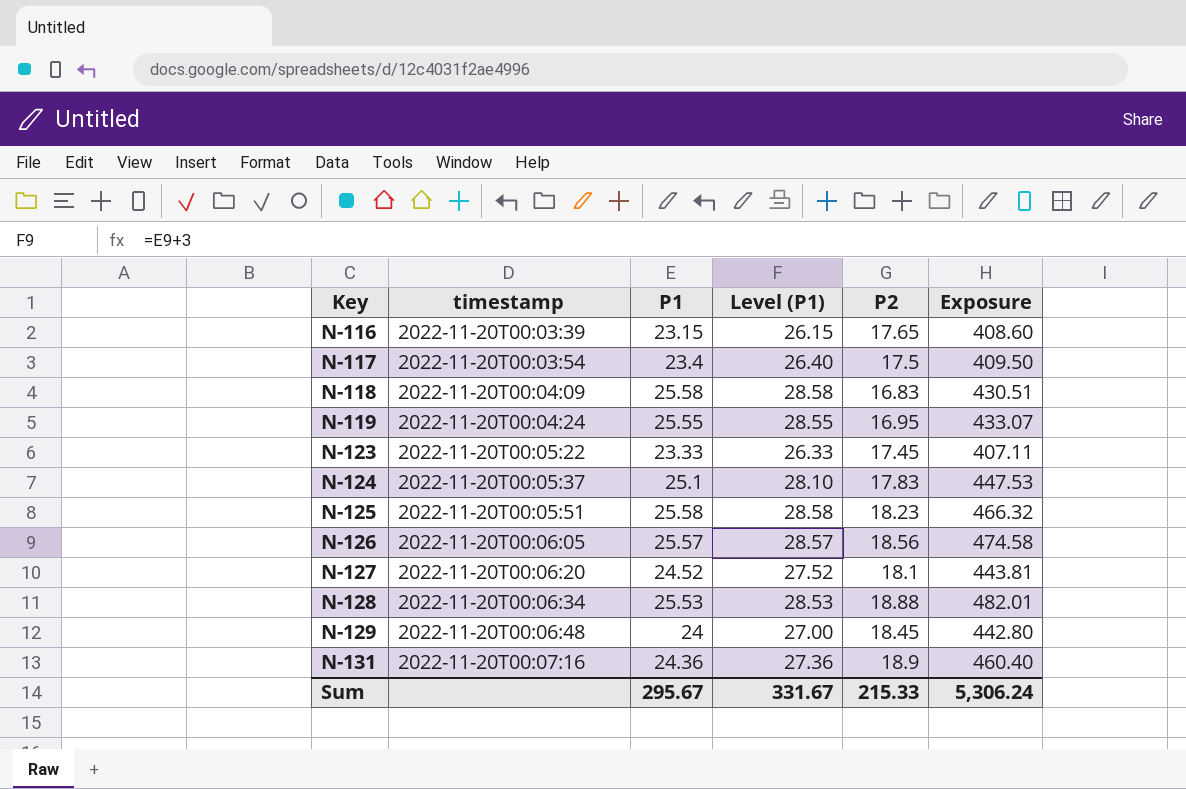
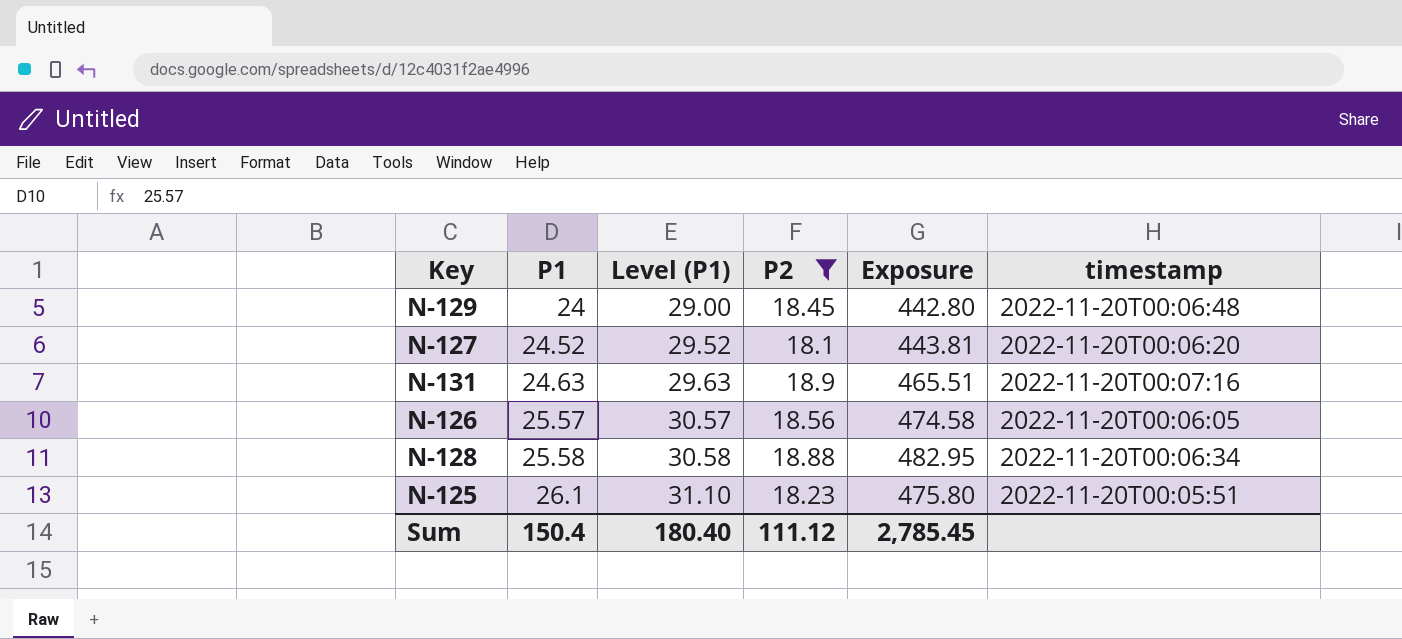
filter: none -> P2 >= 18.1
row order: Key ascending -> P1 ascending
column Level (P1) | formula: [P1] + 3 -> [P1] + 5
column timestamp | position: 2 -> 6
N-131 | P1: 24.36 -> 24.63
N-131 | Exposure: 460.40 -> 465.51
N-128 | P1: 25.53 -> 25.58
N-128 | Exposure: 482.01 -> 482.95
N-125 | P1: 25.58 -> 26.1
N-125 | Exposure: 466.32 -> 475.80
Sum | P1: 295.67 -> 150.4
Sum | Level (P1): 331.67 -> 180.40
Sum | P2: 215.33 -> 111.12
Sum | Exposure: 5,306.24 -> 2,785.45

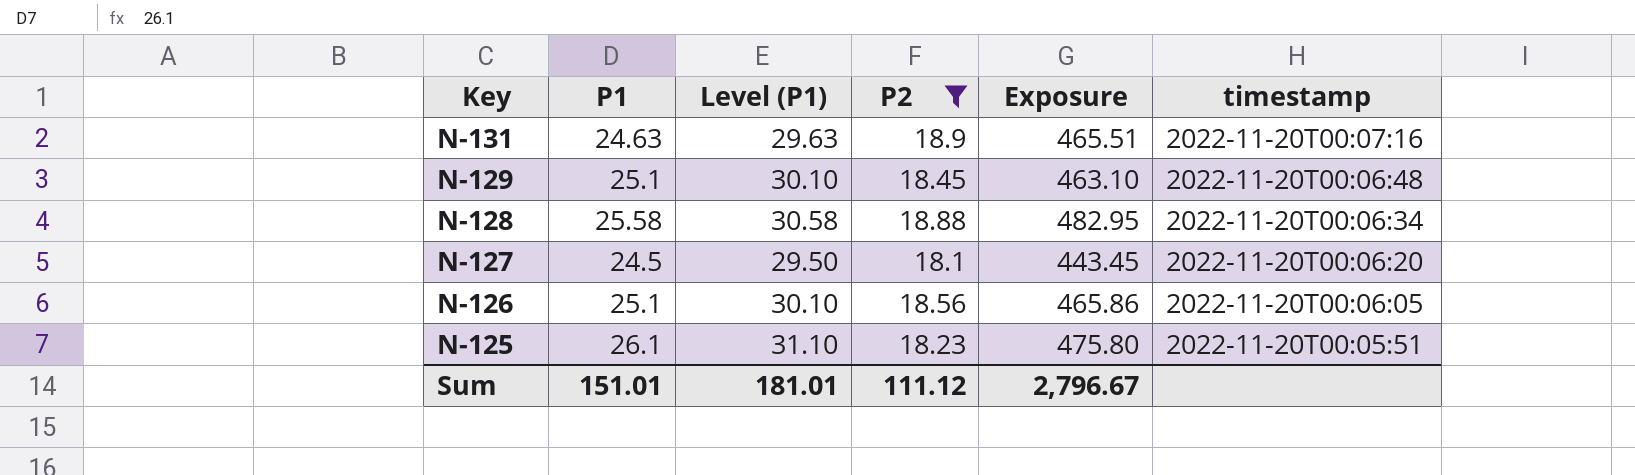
row order: P1 ascending -> Key descending
N-129 | P1: 24 -> 25.1
N-129 | Level (P1): 29.00 -> 30.10
N-129 | Exposure: 442.80 -> 463.10
N-127 | P1: 24.52 -> 24.5
N-127 | Level (P1): 29.52 -> 29.50
N-127 | Exposure: 443.81 -> 443.45
N-126 | P1: 25.57 -> 25.1
N-126 | Level (P1): 30.57 -> 30.10
N-126 | Exposure: 474.58 -> 465.86
Sum | P1: 150.4 -> 151.01
Sum | Level (P1): 180.40 -> 181.01
Sum | Exposure: 2,785.45 -> 2,796.67

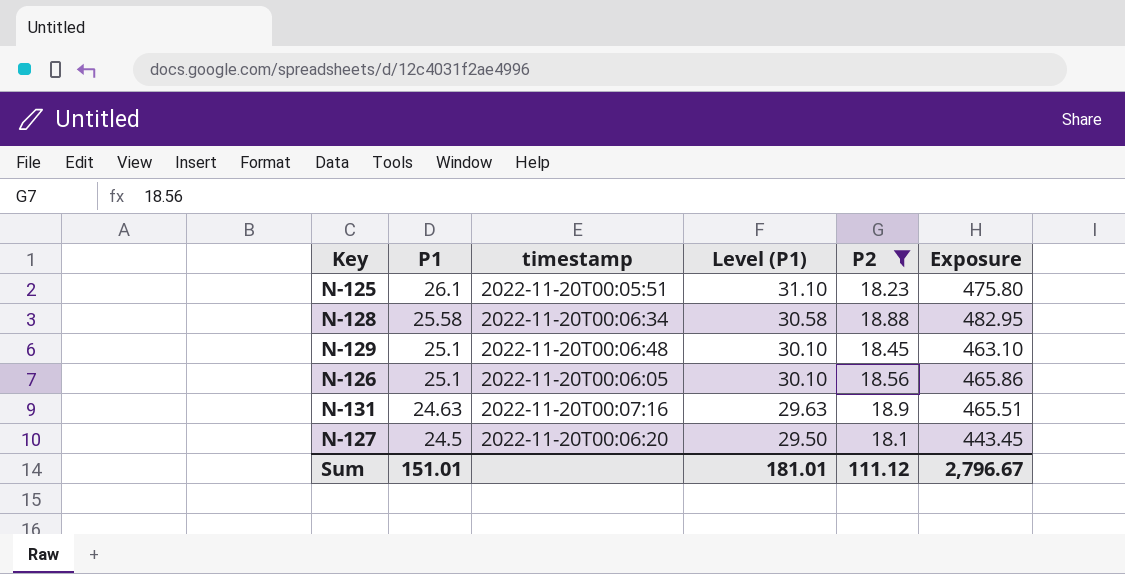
row order: Key descending -> P1 descending
column timestamp | position: 6 -> 3

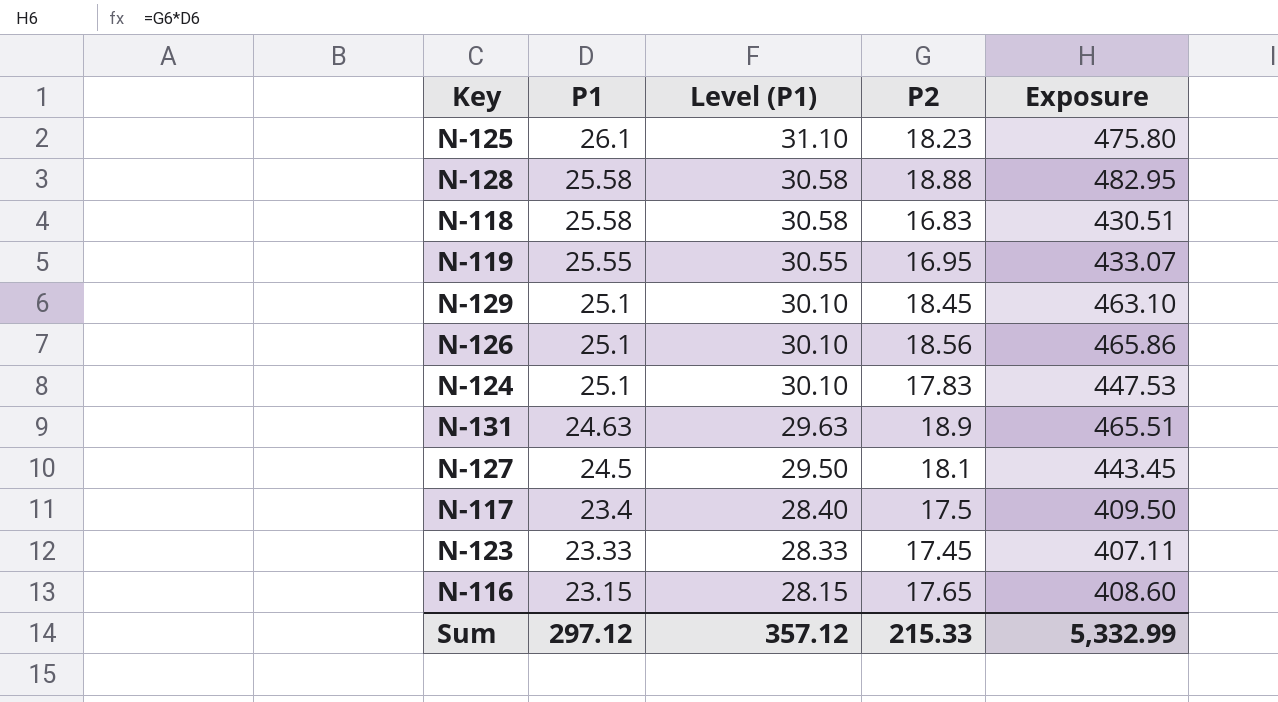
filter: P2 >= 18.1 -> none
column timestamp | position: 3 -> none
Sum | P1: 151.01 -> 297.12
Sum | Level (P1): 181.01 -> 357.12
Sum | P2: 111.12 -> 215.33
Sum | Exposure: 2,796.67 -> 5,332.99

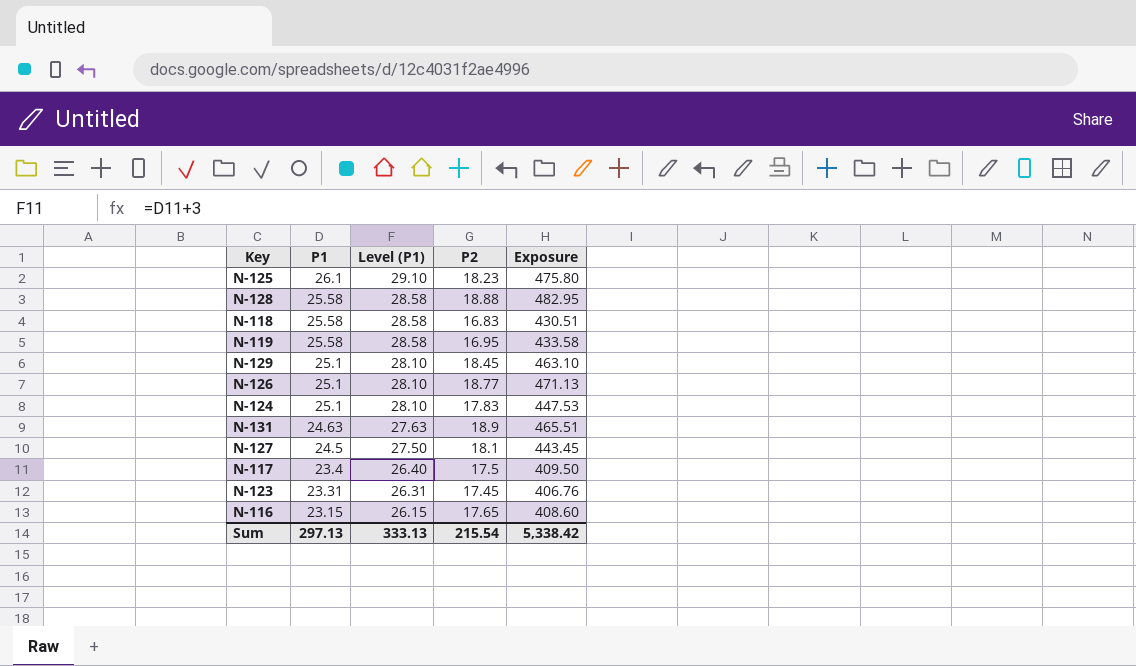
column Level (P1) | formula: [P1] + 5 -> [P1] + 3
N-119 | P1: 25.55 -> 25.58
N-119 | Exposure: 433.07 -> 433.58
N-126 | P2: 18.56 -> 18.77
N-126 | Exposure: 465.86 -> 471.13
N-123 | P1: 23.33 -> 23.31
N-123 | Exposure: 407.11 -> 406.76
Sum | P1: 297.12 -> 297.13
Sum | Level (P1): 357.12 -> 333.13
Sum | P2: 215.33 -> 215.54
Sum | Exposure: 5,332.99 -> 5,338.42

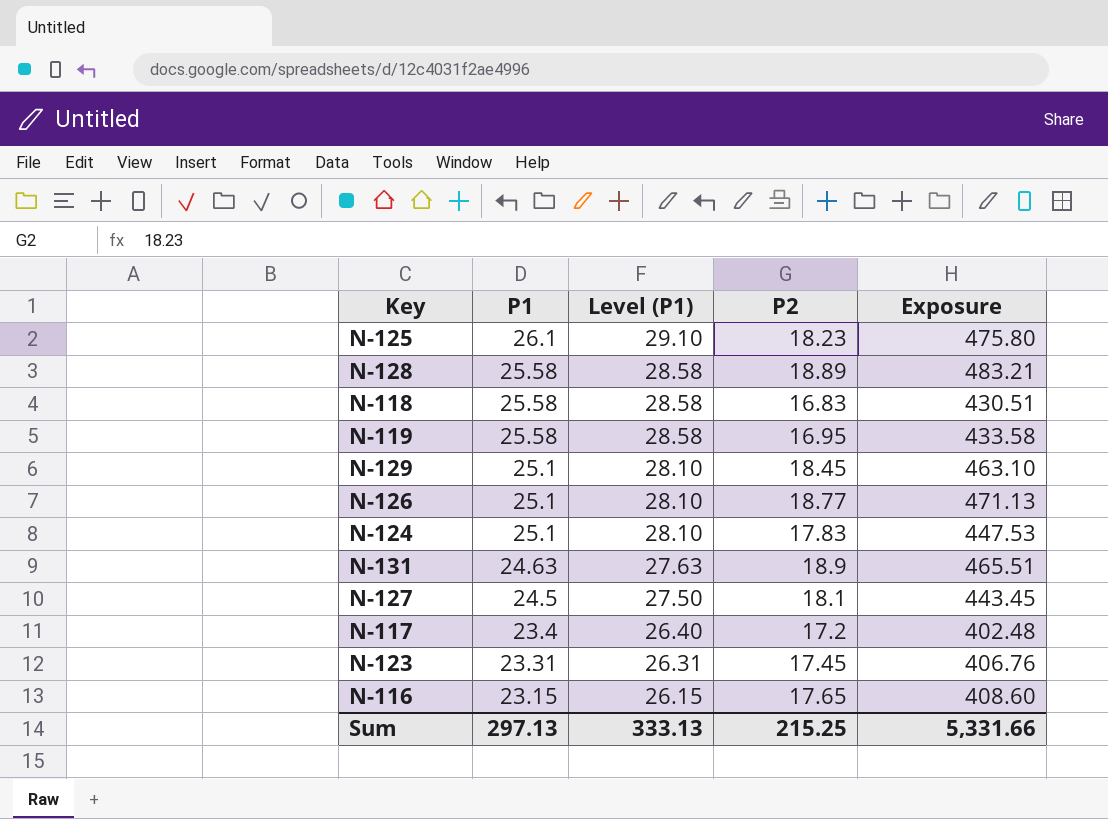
N-128 | P2: 18.88 -> 18.89
N-128 | Exposure: 482.95 -> 483.21
N-117 | P2: 17.5 -> 17.2
N-117 | Exposure: 409.50 -> 402.48
Sum | P2: 215.54 -> 215.25
Sum | Exposure: 5,338.42 -> 5,331.66

